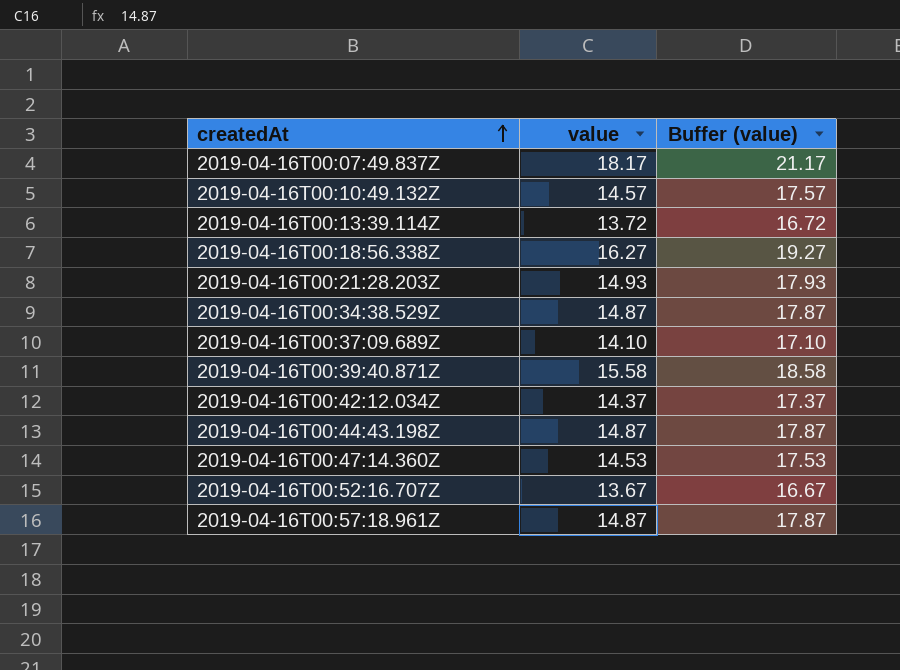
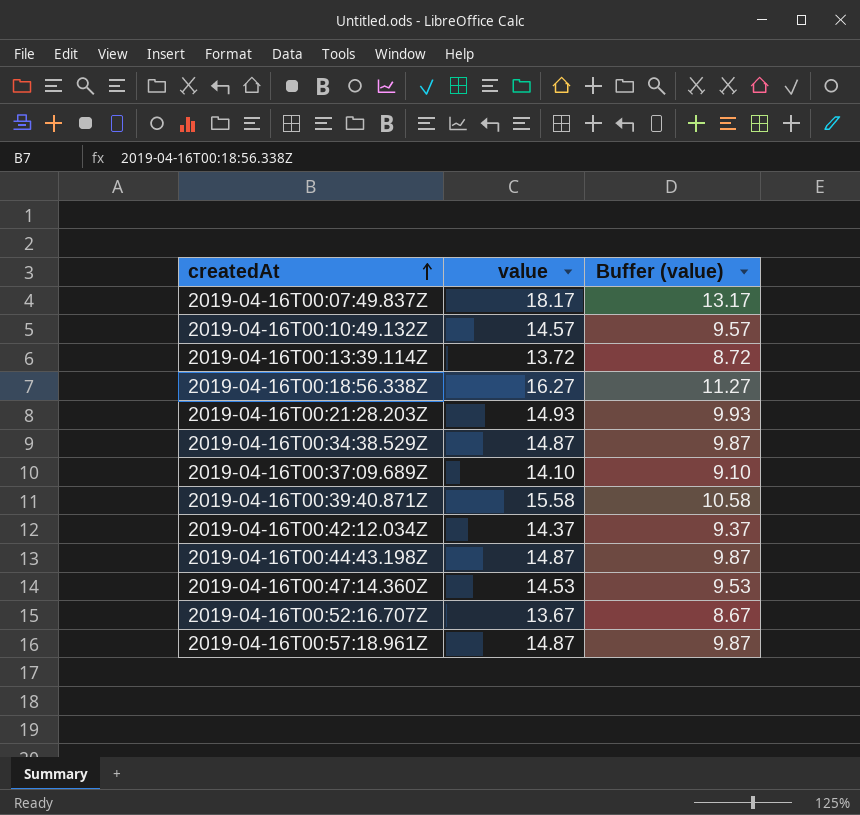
column Buffer (value) | formula: [value] + 3 -> [value] - 5

